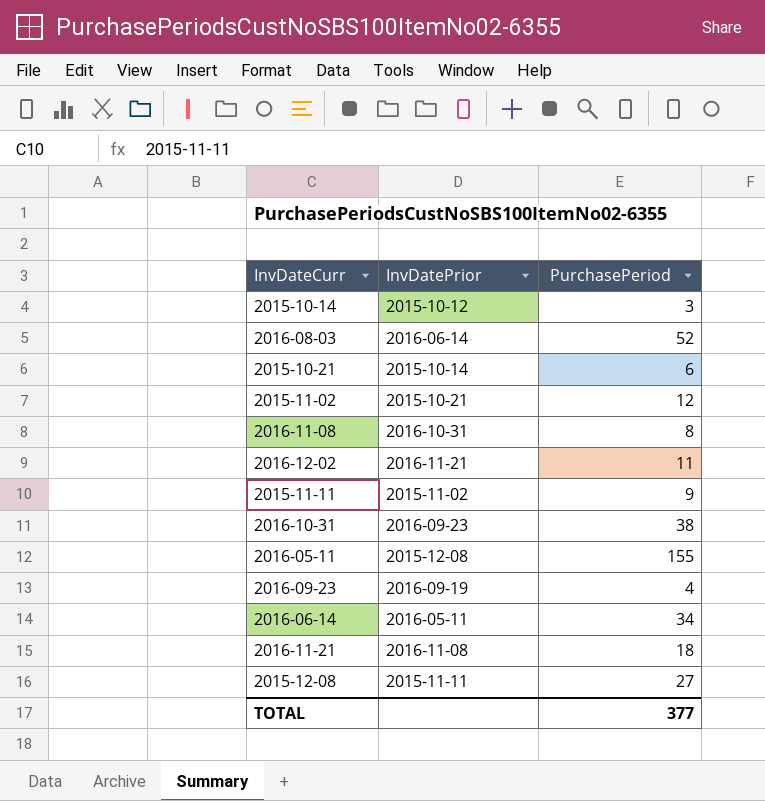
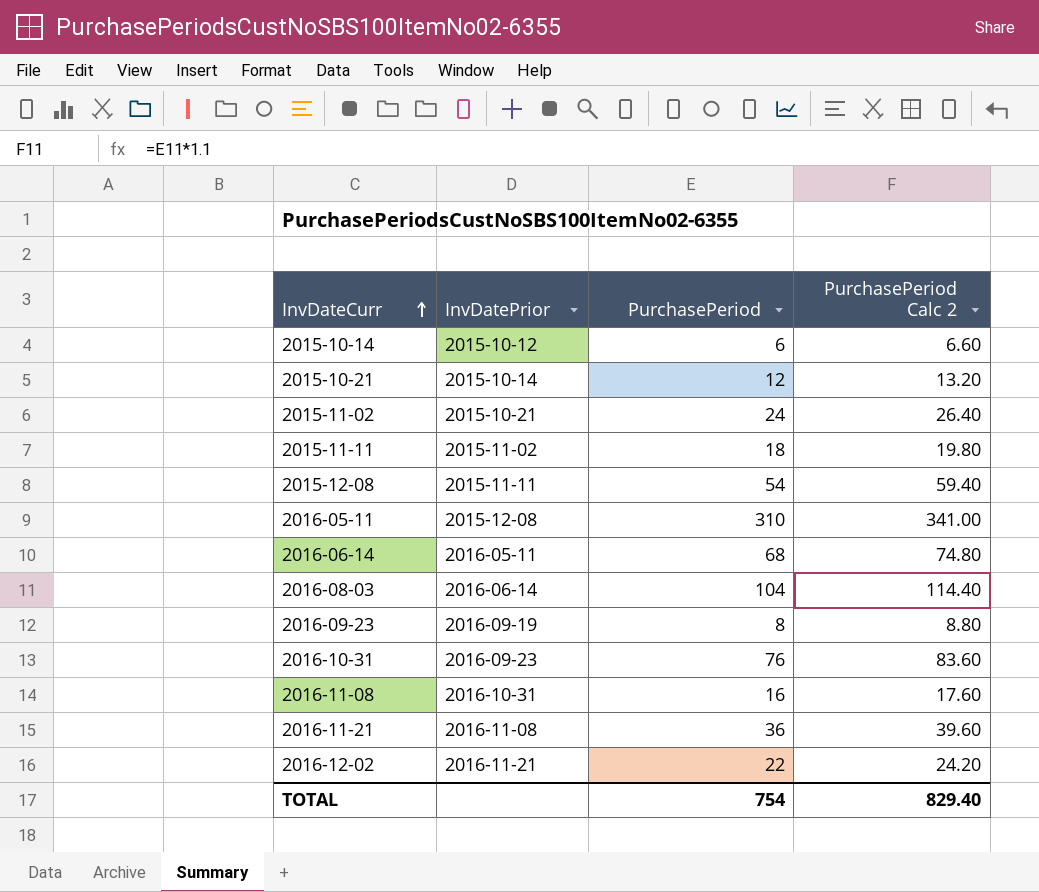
row order: none -> InvDateCurr ascending
column PurchasePeriod Calc 2 | formula: none -> [PurchasePeriod] * 1.1
2015-10-14 | PurchasePeriod: 3 -> 6
2015-10-21 | PurchasePeriod: 6 -> 12
2015-11-02 | PurchasePeriod: 12 -> 24
2015-11-11 | PurchasePeriod: 9 -> 18
2015-12-08 | PurchasePeriod: 27 -> 54
2016-05-11 | PurchasePeriod: 155 -> 310
2016-06-14 | PurchasePeriod: 34 -> 68
2016-08-03 | PurchasePeriod: 52 -> 104
2016-09-23 | PurchasePeriod: 4 -> 8
2016-10-31 | PurchasePeriod: 38 -> 76
2016-11-08 | PurchasePeriod: 8 -> 16
2016-11-21 | PurchasePeriod: 18 -> 36
2016-12-02 | PurchasePeriod: 11 -> 22
TOTAL | PurchasePeriod: 377 -> 754

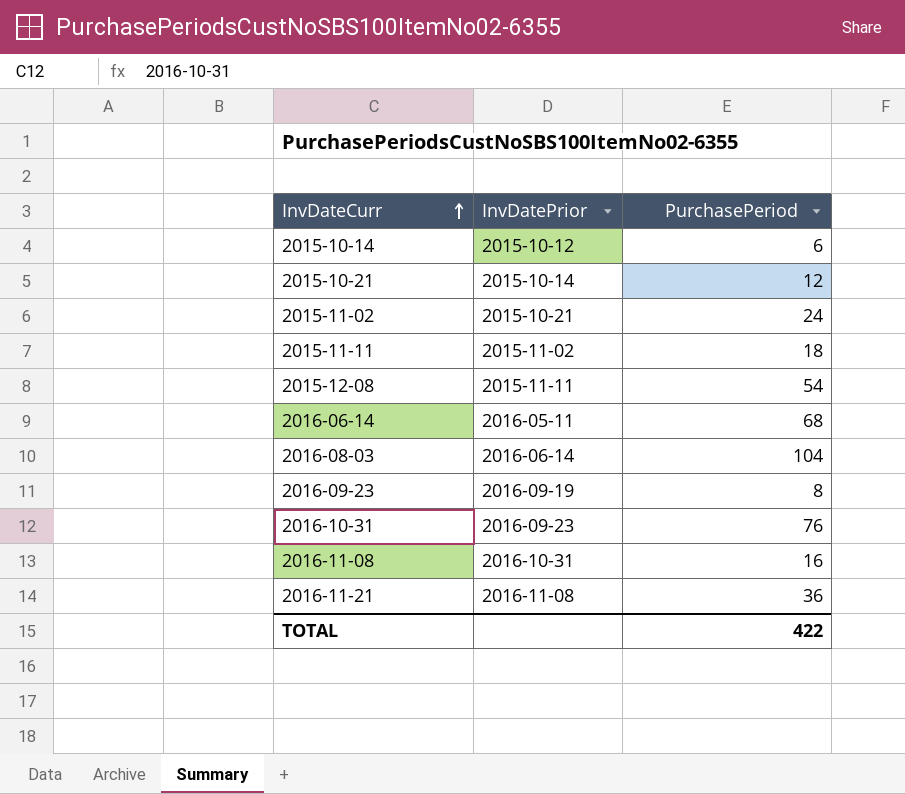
column PurchasePeriod Calc 2 | formula: [PurchasePeriod] * 1.1 -> none
row 2016-05-11: 2015-12-08 | 310 | 341.00 -> none
row 2016-12-02: 2016-11-21 | 22 | 24.20 -> none
TOTAL | PurchasePeriod: 754 -> 422

